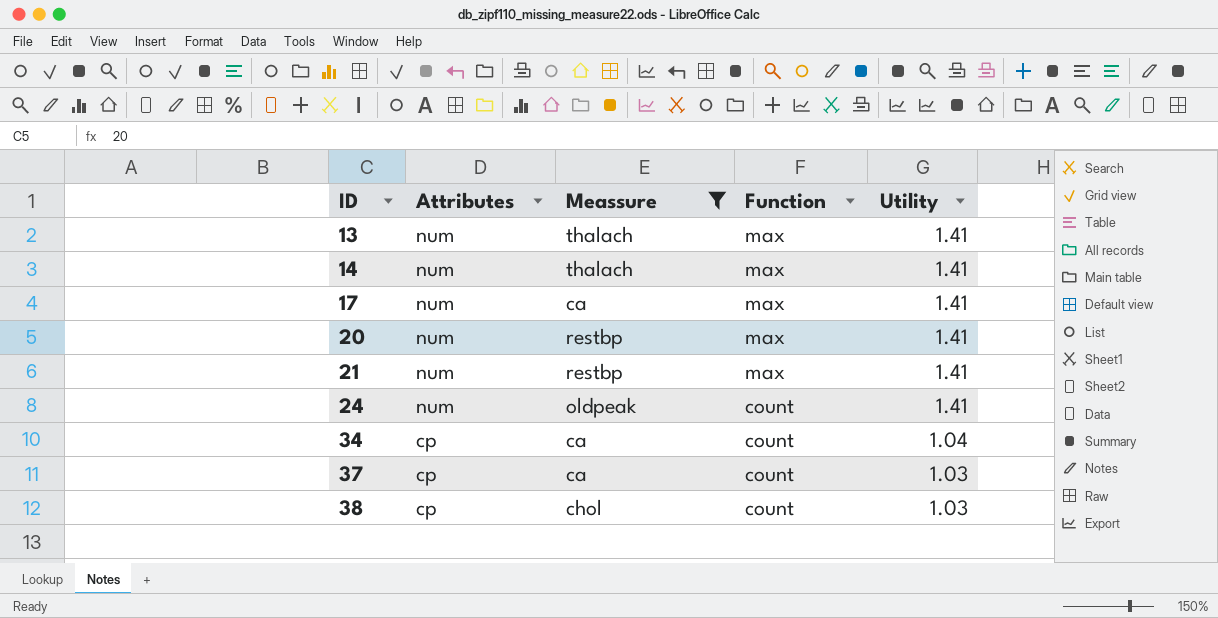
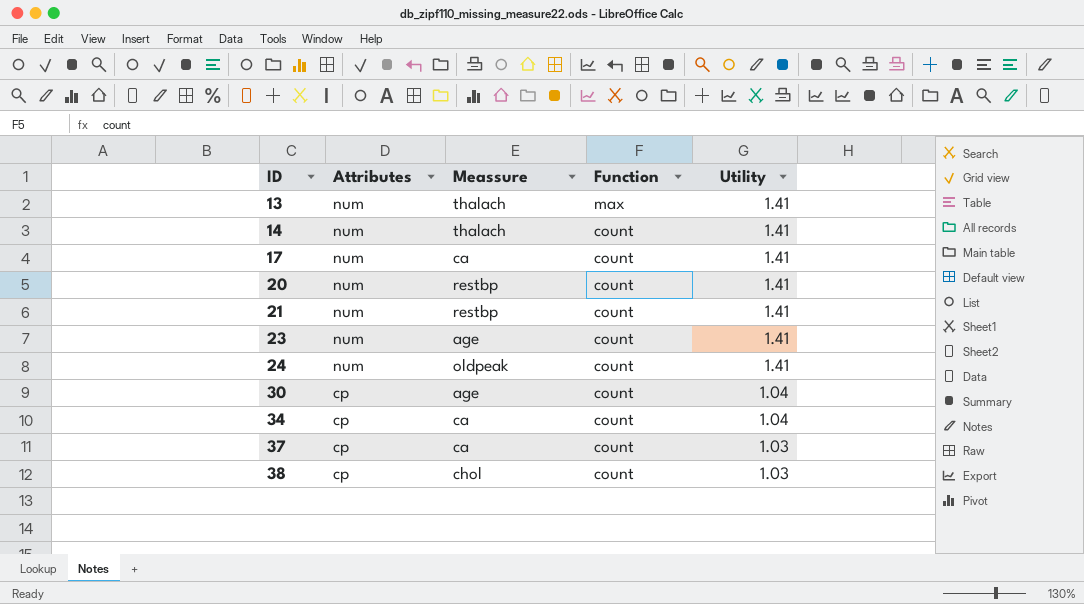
filter: Meassure != age -> none
14 | Function: max -> count
17 | Function: max -> count
20 | Function: max -> count
21 | Function: max -> count

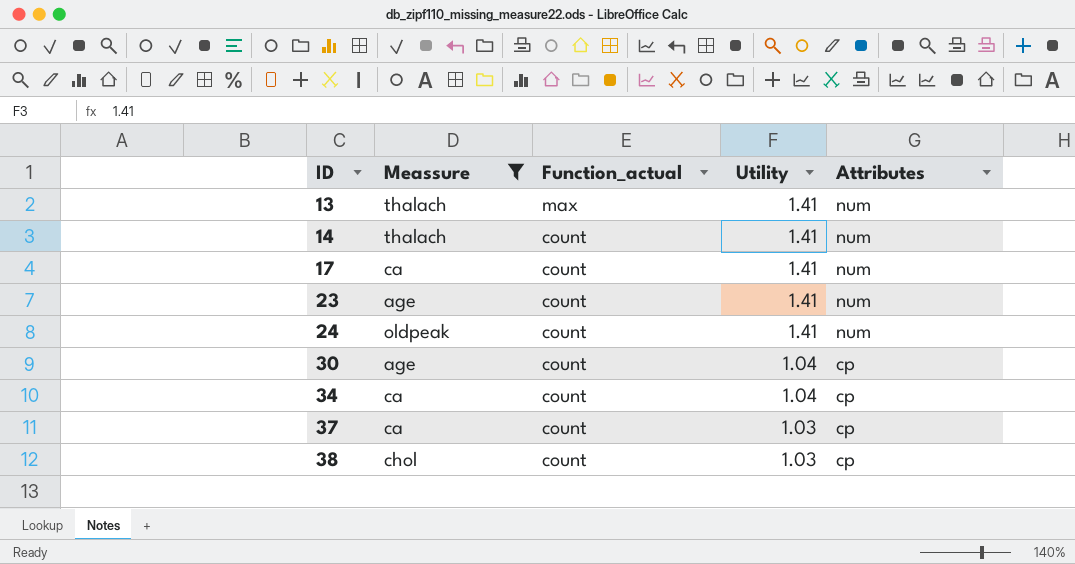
filter: none -> Meassure != restbp
column name: Function -> Function_actual
column Attributes | position: 2 -> 5

